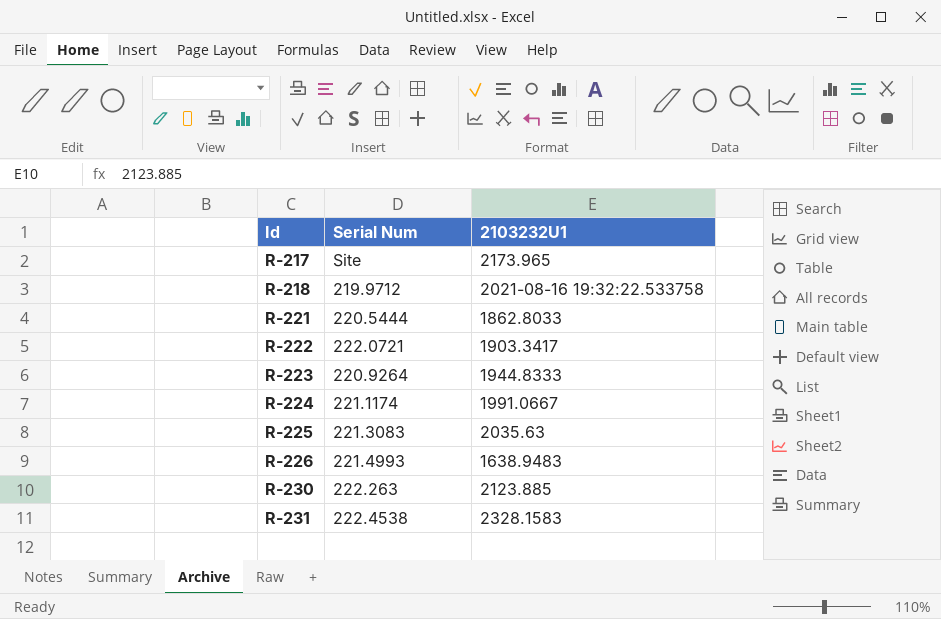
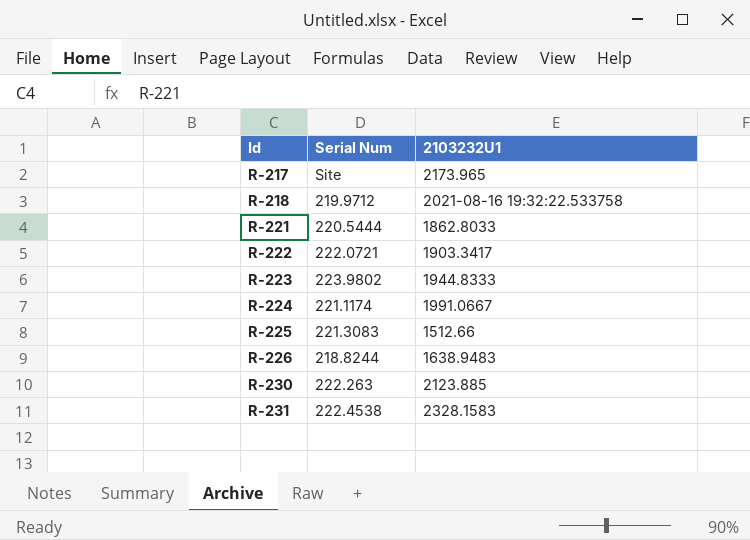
R-223 | Serial Num: 220.9264 -> 223.9802
R-225 | 2103232U1: 2035.63 -> 1512.66
R-226 | Serial Num: 221.4993 -> 218.8244

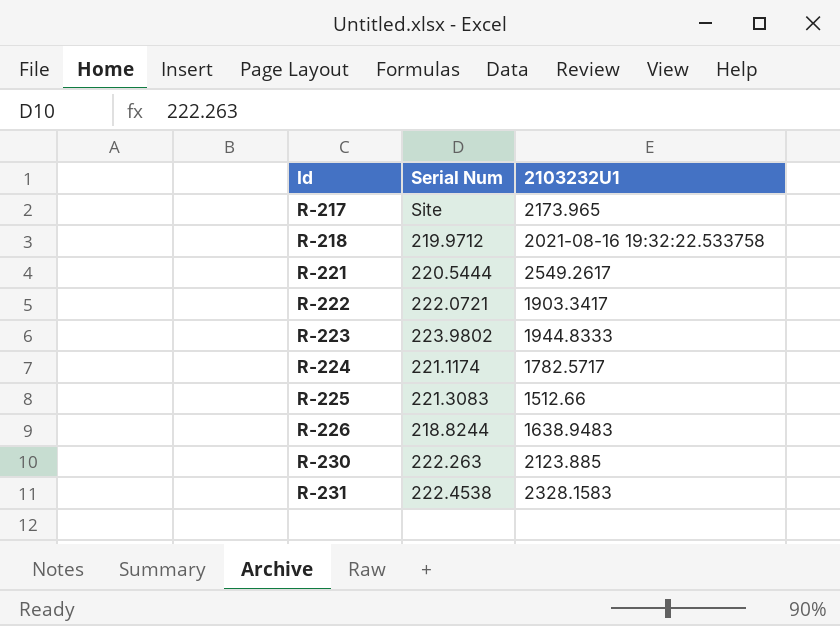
R-221 | 2103232U1: 1862.8033 -> 2549.2617
R-224 | 2103232U1: 1991.0667 -> 1782.5717

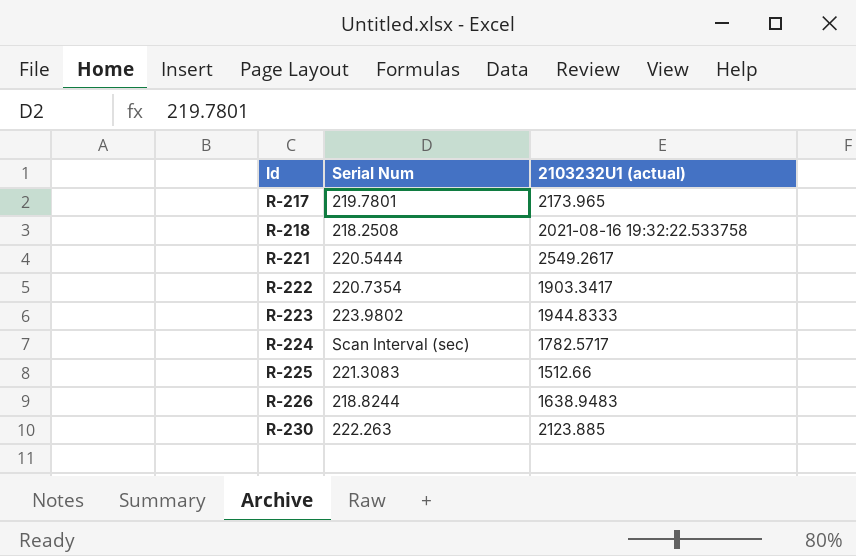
column name: 2103232U1 -> 2103232U1 (actual)
row R-231: 222.4538 | 2328.1583 -> none
R-217 | Serial Num: Site -> 219.7801
R-218 | Serial Num: 219.9712 -> 218.2508
R-222 | Serial Num: 222.0721 -> 220.7354
R-224 | Serial Num: 221.1174 -> Scan Interval (sec)

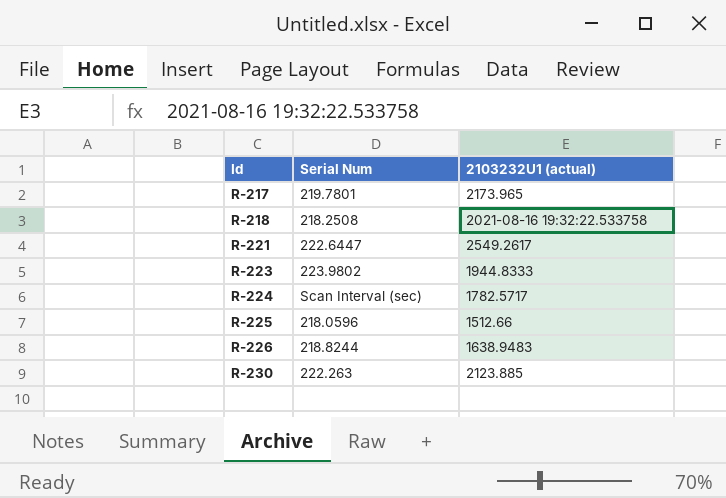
row R-222: 220.7354 | 1903.3417 -> none
R-221 | Serial Num: 220.5444 -> 222.6447
R-225 | Serial Num: 221.3083 -> 218.0596

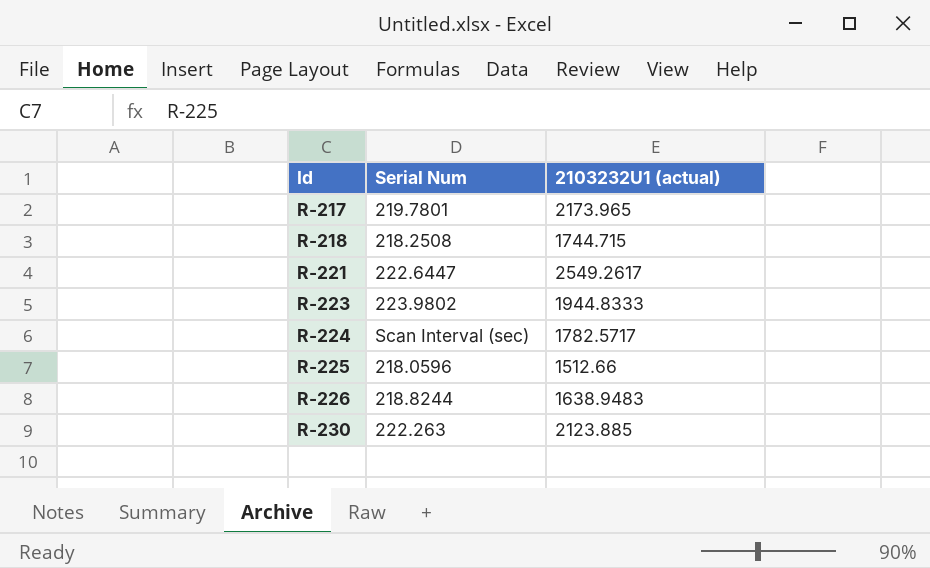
R-218 | 2103232U1 (actual): 2021-08-16 19:32:22.533758 -> 1744.715

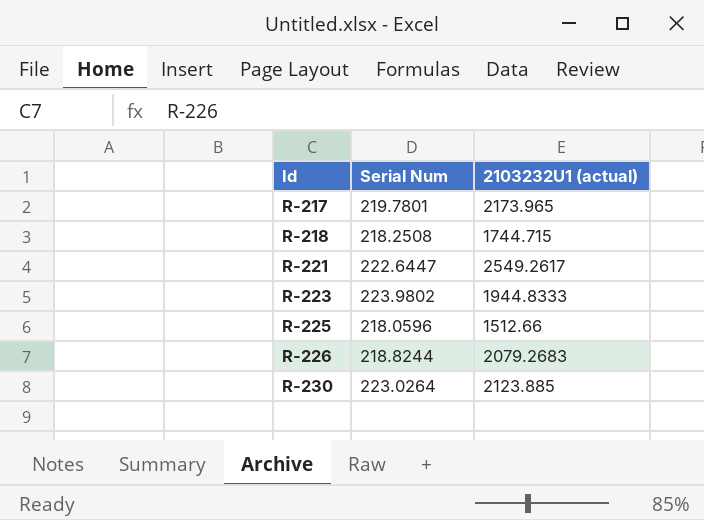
row R-224: Scan Interval (sec) | 1782.5717 -> none
R-226 | 2103232U1 (actual): 1638.9483 -> 2079.2683
R-230 | Serial Num: 222.263 -> 223.0264

